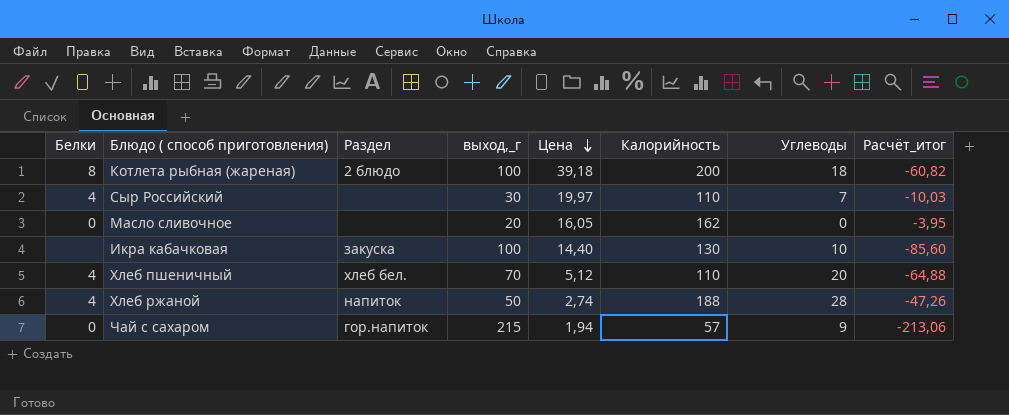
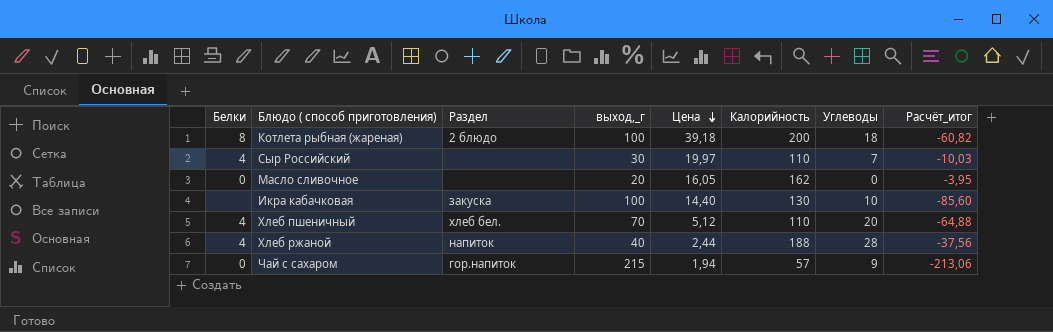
Хлеб ржаной | выход,_г: 50 -> 40
Хлеб ржаной | Цена: 2,74 -> 2,44
Хлеб ржаной | Расчёт_итог: -47,26 -> -37,56

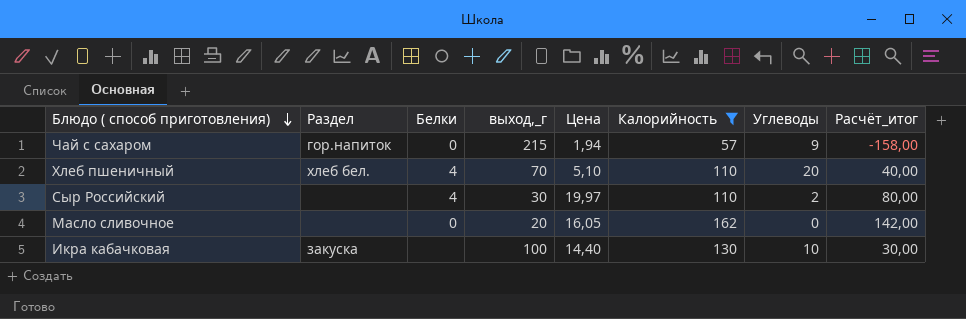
filter: none -> Калорийность <= 162
row order: Цена descending -> Блюдо ( способ приготовления) descending
column Белки | position: 1 -> 3
column Расчёт_итог | formula: [Цена] - [выход,_г] -> [Калорийность] - [выход,_г]
Хлеб пшеничный | Цена: 5,12 -> 5,10
Сыр Российский | Углеводы: 7 -> 2

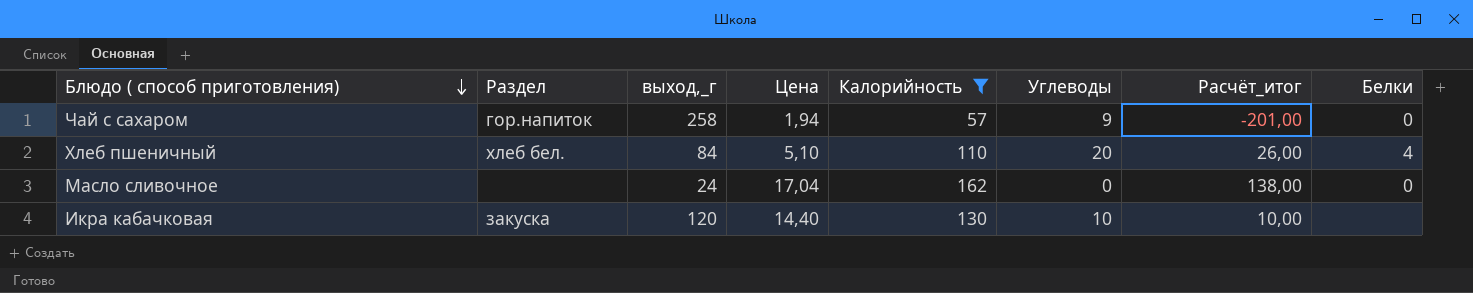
column Белки | position: 3 -> 8
row Сыр Российский: none | 4 | 30 | 19,97 | 110 | 2 | 80,00 -> none
Чай с сахаром | выход,_г: 215 -> 258
Чай с сахаром | Расчёт_итог: -158,00 -> -201,00
Хлеб пшеничный | выход,_г: 70 -> 84
Хлеб пшеничный | Расчёт_итог: 40,00 -> 26,00
Масло сливочное | выход,_г: 20 -> 24
Масло сливочное | Цена: 16,05 -> 17,04
Масло сливочное | Расчёт_итог: 142,00 -> 138,00
Икра кабачковая | выход,_г: 100 -> 120
Икра кабачковая | Расчёт_итог: 30,00 -> 10,00

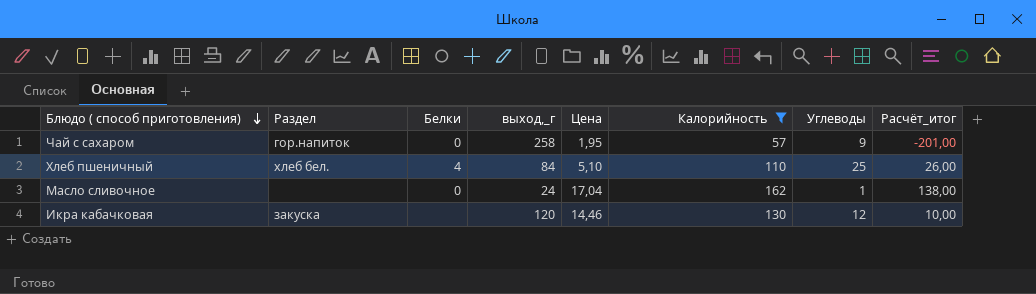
column Белки | position: 8 -> 3
Чай с сахаром | Цена: 1,94 -> 1,95
Хлеб пшеничный | Углеводы: 20 -> 25
Масло сливочное | Углеводы: 0 -> 1
Икра кабачковая | Цена: 14,40 -> 14,46
Икра кабачковая | Углеводы: 10 -> 12

